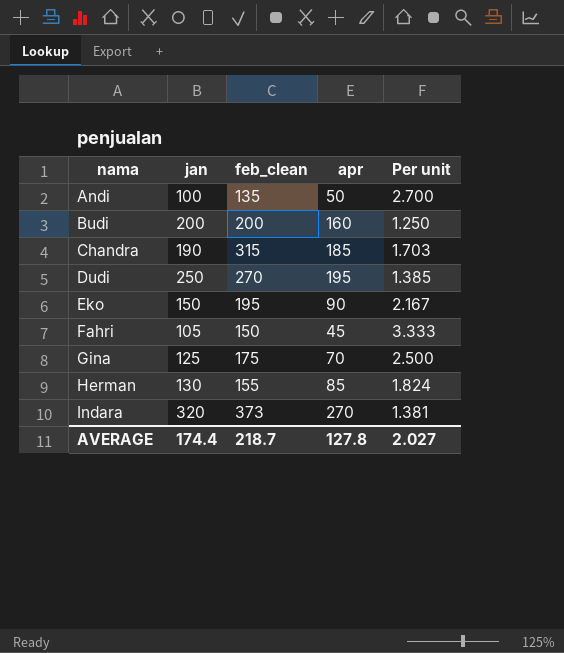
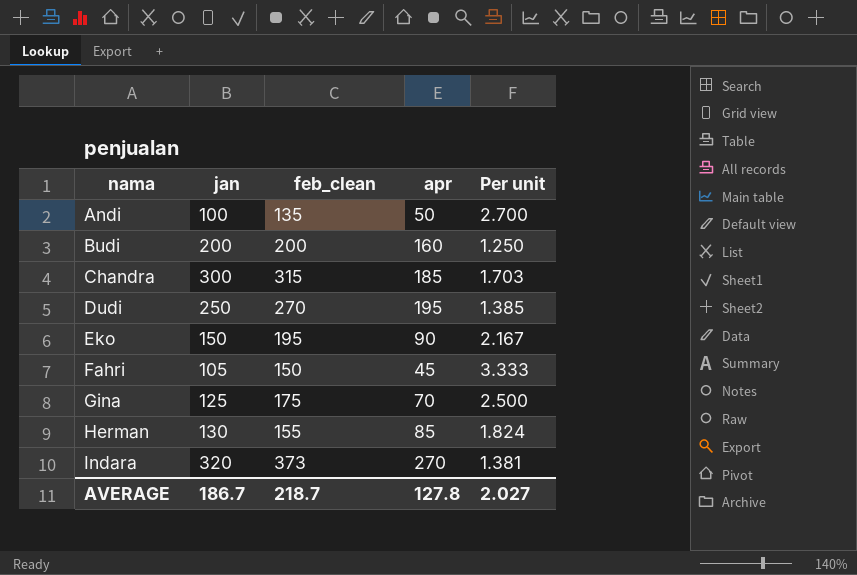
Chandra | jan: 190 -> 300
AVERAGE | jan: 174.4 -> 186.7

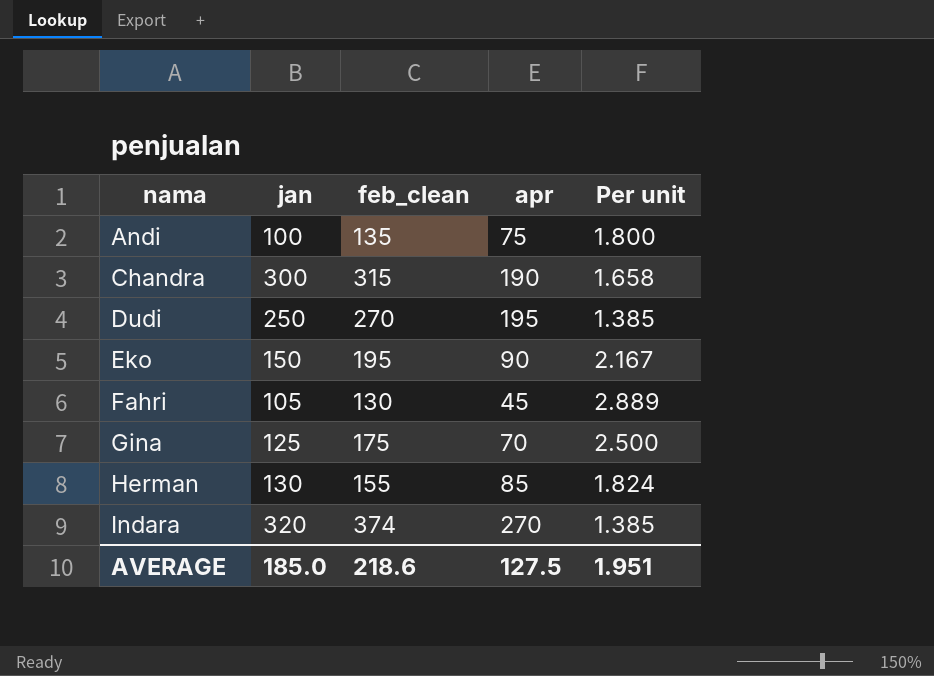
row Budi: 200 | 200 | 160 | 1.250 -> none
Andi | apr: 50 -> 75
Andi | Per unit: 2.700 -> 1.800
Chandra | apr: 185 -> 190
Chandra | Per unit: 1.703 -> 1.658
Fahri | feb_clean: 150 -> 130
Fahri | Per unit: 3.333 -> 2.889
Indara | feb_clean: 373 -> 374
Indara | Per unit: 1.381 -> 1.385
AVERAGE | jan: 186.7 -> 185.0
AVERAGE | feb_clean: 218.7 -> 218.6
AVERAGE | apr: 127.8 -> 127.5
AVERAGE | Per unit: 2.027 -> 1.951

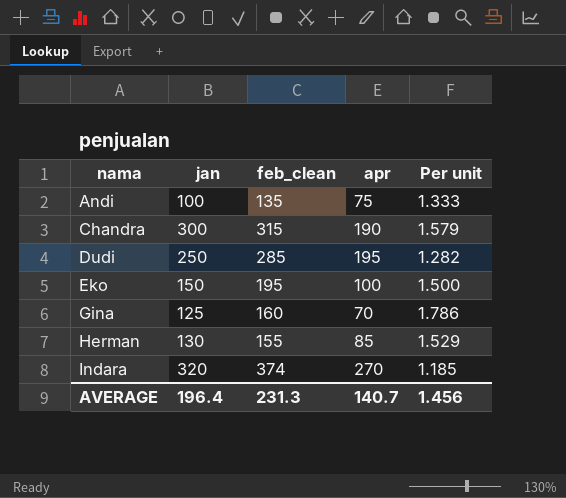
column Per unit | formula: [feb_clean] / [apr] -> [jan] / [apr]
row Fahri: 105 | 130 | 45 | 2.889 -> none
Dudi | feb_clean: 270 -> 285
Eko | apr: 90 -> 100
Gina | feb_clean: 175 -> 160
AVERAGE | jan: 185.0 -> 196.4
AVERAGE | feb_clean: 218.6 -> 231.3
AVERAGE | apr: 127.5 -> 140.7
AVERAGE | Per unit: 1.951 -> 1.456

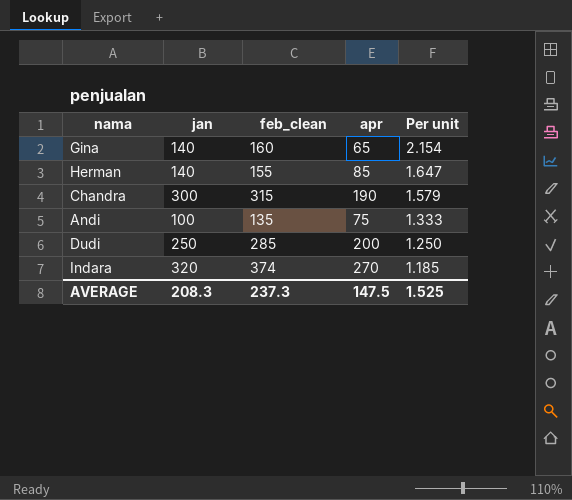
row order: nama ascending -> Per unit descending
row Eko: 150 | 195 | 100 | 1.500 -> none
Gina | jan: 125 -> 140
Gina | apr: 70 -> 65
Gina | Per unit: 1.786 -> 2.154
Herman | jan: 130 -> 140
Herman | Per unit: 1.529 -> 1.647
Dudi | apr: 195 -> 200
Dudi | Per unit: 1.282 -> 1.250
AVERAGE | jan: 196.4 -> 208.3
AVERAGE | feb_clean: 231.3 -> 237.3
AVERAGE | apr: 140.7 -> 147.5
AVERAGE | Per unit: 1.456 -> 1.525

